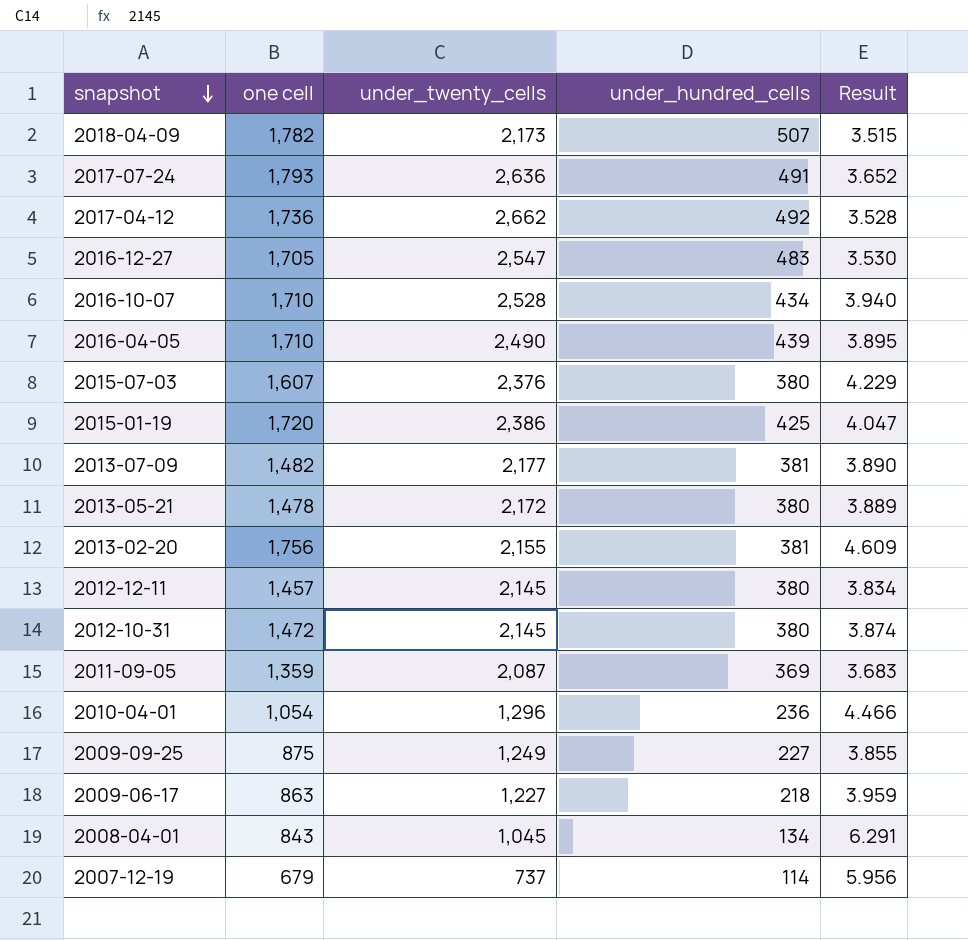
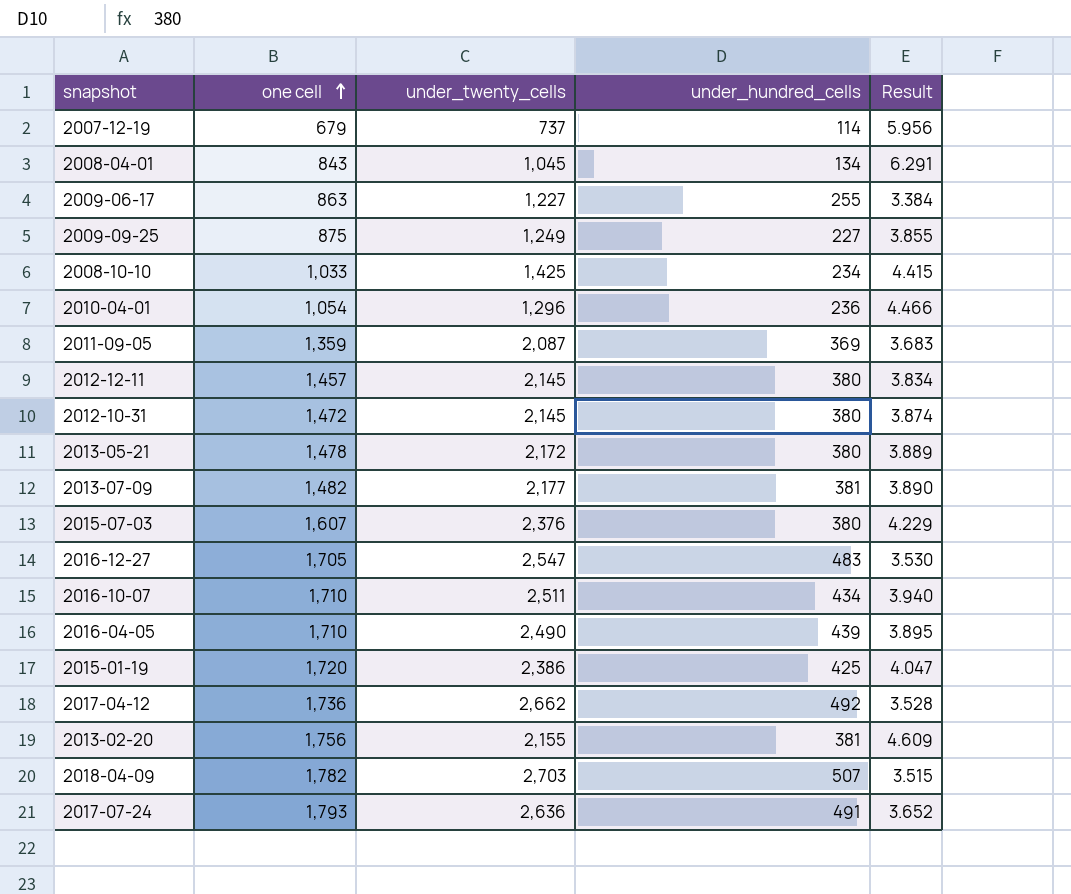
row order: snapshot descending -> one cell ascending
2009-06-17 | under_hundred_cells: 218 -> 255
2009-06-17 | Result: 3.959 -> 3.384
row 2008-10-10: none -> 1,033 | 1,425 | 234 | 4.415
2016-10-07 | under_twenty_cells: 2,528 -> 2,511
2018-04-09 | under_twenty_cells: 2,173 -> 2,703

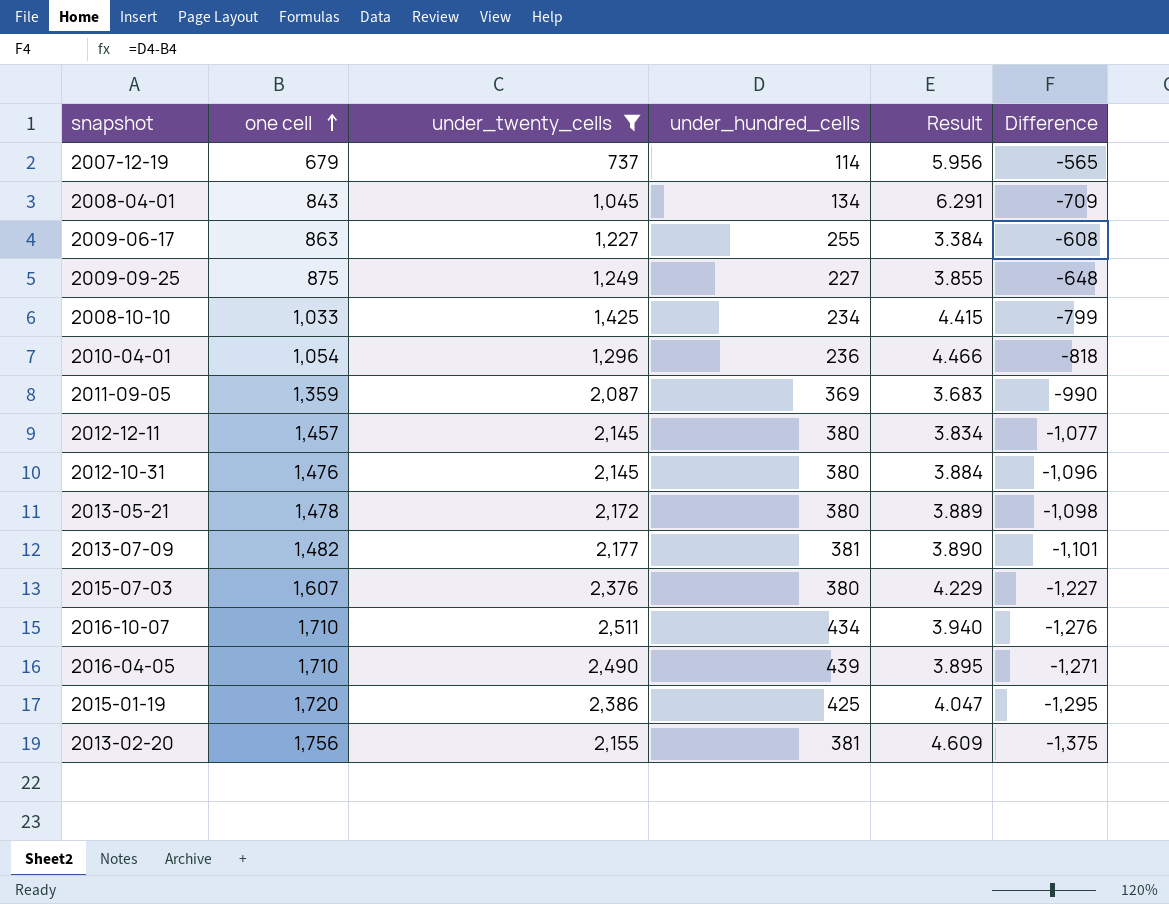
filter: none -> under_twenty_cells <= 2,511
column Difference | formula: none -> [under_hundred_cells] - [one cell]
2012-10-31 | one cell: 1,472 -> 1,476
2012-10-31 | Result: 3.874 -> 3.884

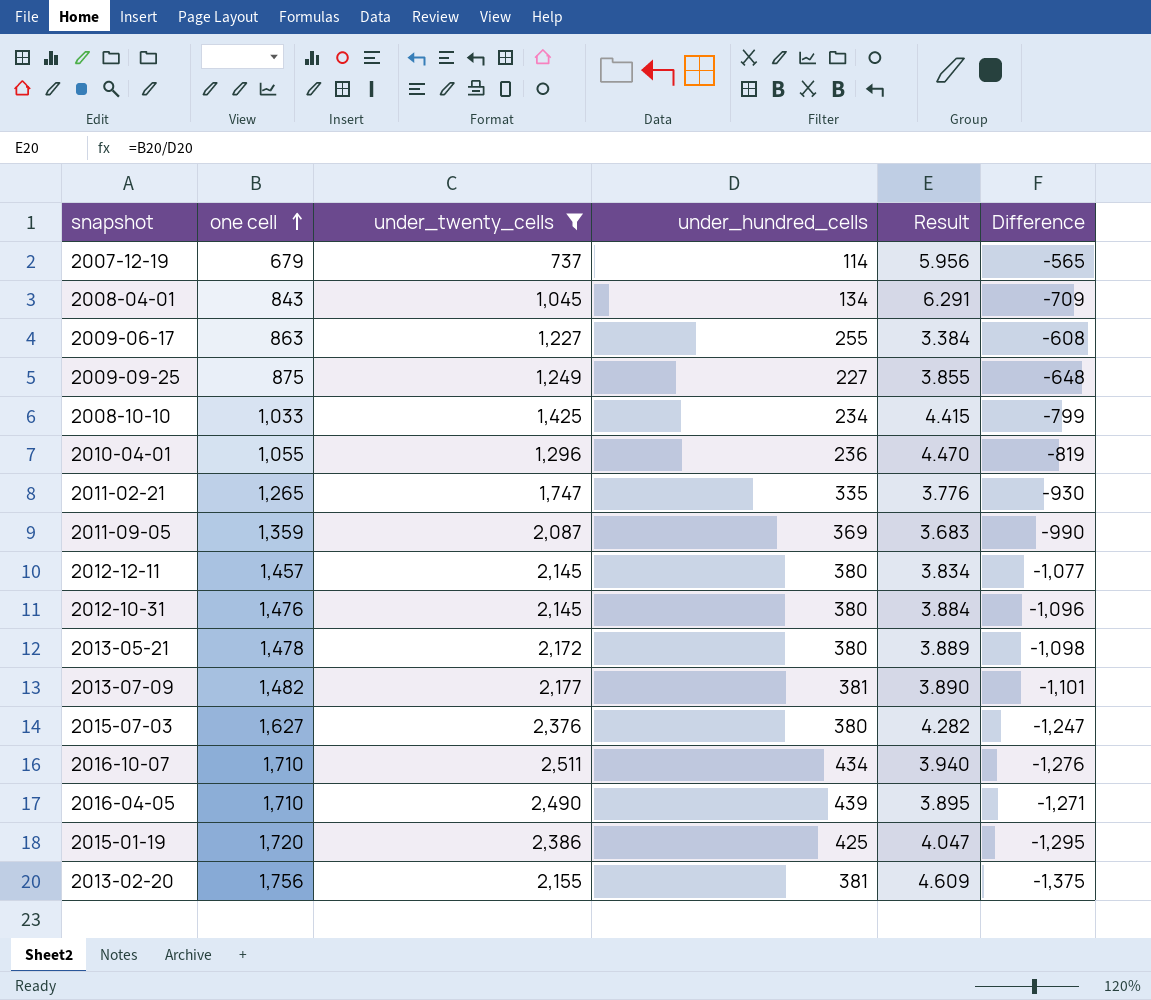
2010-04-01 | one cell: 1,054 -> 1,055
2010-04-01 | Result: 4.466 -> 4.470
2010-04-01 | Difference: -818 -> -819
row 2011-02-21: none -> 1,265 | 1,747 | 335 | 3.776 | -930
2015-07-03 | one cell: 1,607 -> 1,627
2015-07-03 | Result: 4.229 -> 4.282
2015-07-03 | Difference: -1,227 -> -1,247

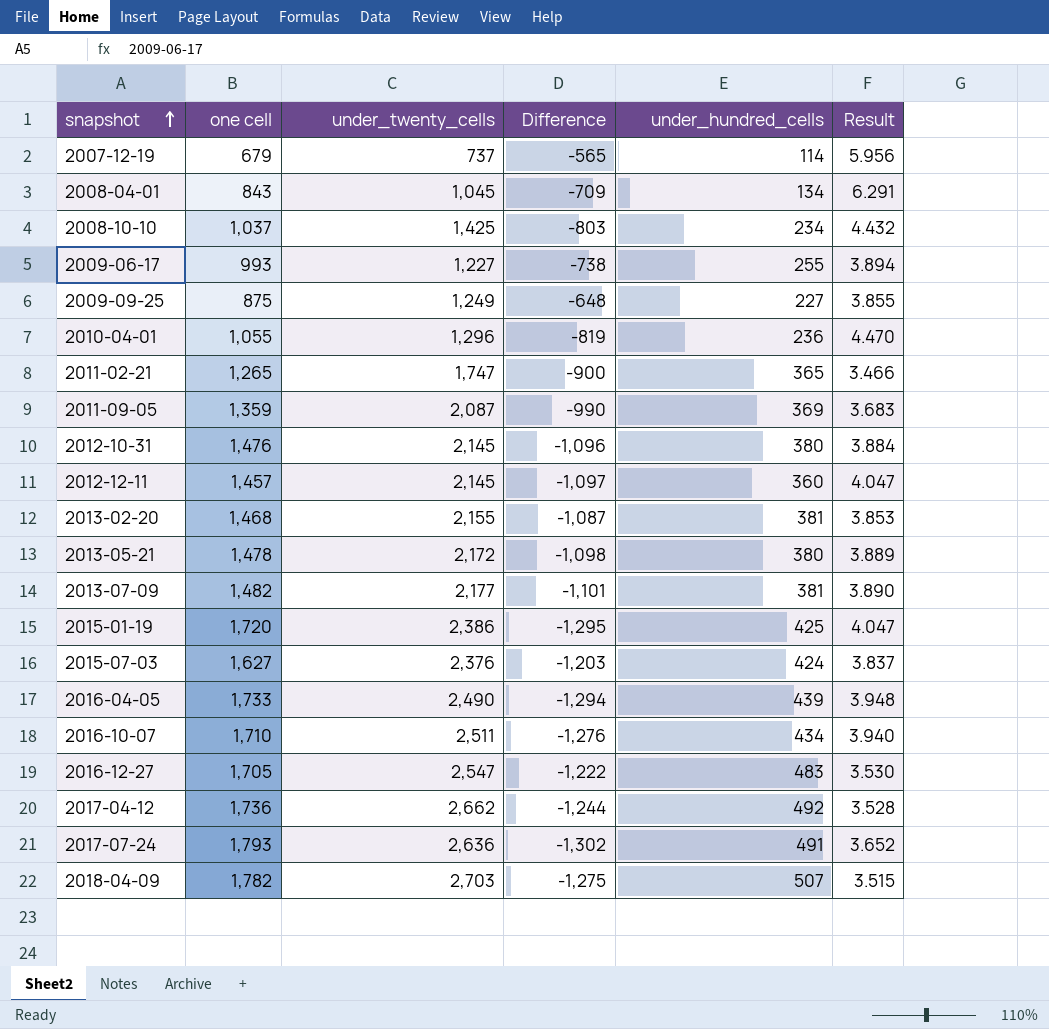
filter: under_twenty_cells <= 2,511 -> none
row order: one cell ascending -> snapshot ascending
column Difference | position: 6 -> 4
2008-10-10 | one cell: 1,033 -> 1,037
2008-10-10 | Difference: -799 -> -803
2008-10-10 | Result: 4.415 -> 4.432
2009-06-17 | one cell: 863 -> 993
2009-06-17 | Difference: -608 -> -738
2009-06-17 | Result: 3.384 -> 3.894
2011-02-21 | Difference: -930 -> -900
2011-02-21 | under_hundred_cells: 335 -> 365
2011-02-21 | Result: 3.776 -> 3.466
2012-12-11 | Difference: -1,077 -> -1,097
2012-12-11 | under_hundred_cells: 380 -> 360
2012-12-11 | Result: 3.834 -> 4.047
2013-02-20 | one cell: 1,756 -> 1,468
2013-02-20 | Difference: -1,375 -> -1,087
2013-02-20 | Result: 4.609 -> 3.853
2015-07-03 | Difference: -1,247 -> -1,203
2015-07-03 | under_hundred_cells: 380 -> 424
2015-07-03 | Result: 4.282 -> 3.837
2016-04-05 | one cell: 1,710 -> 1,733
2016-04-05 | Difference: -1,271 -> -1,294
2016-04-05 | Result: 3.895 -> 3.948

